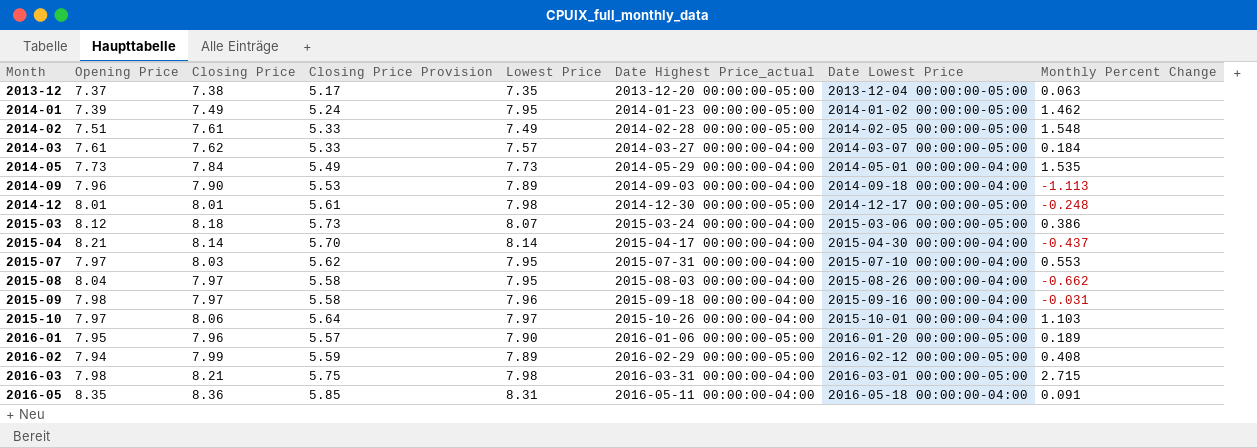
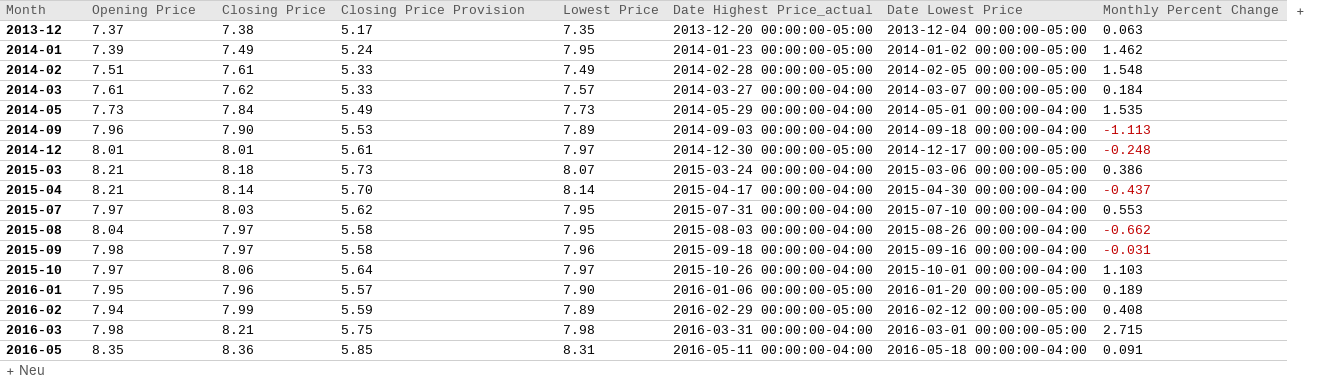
2014-12 | Lowest Price: 7.98 -> 7.97
2015-03 | Opening Price: 8.12 -> 8.21

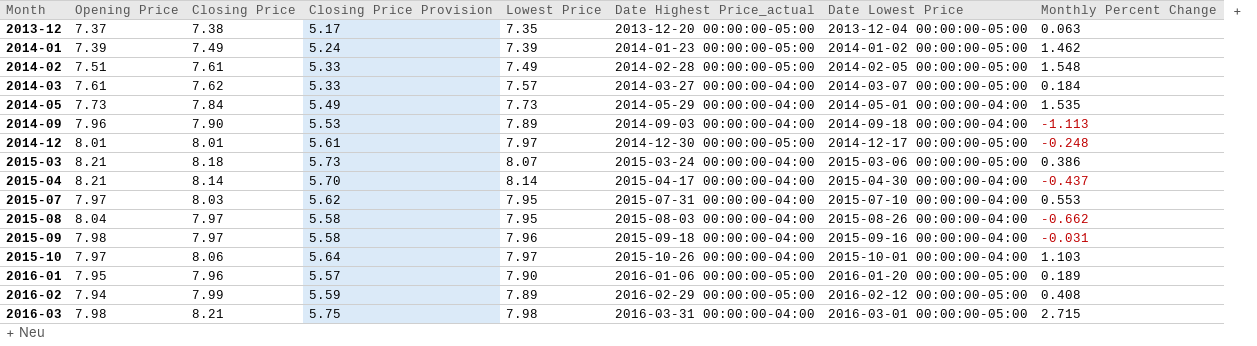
row 2016-05: 8.35 | 8.36 | 5.85 | 8.31 | 2016-05-11 00:00:00-04:00 | 2016-05-18 00:00:00-04:00 | 0.091 -> none
2014-01 | Lowest Price: 7.95 -> 7.39

